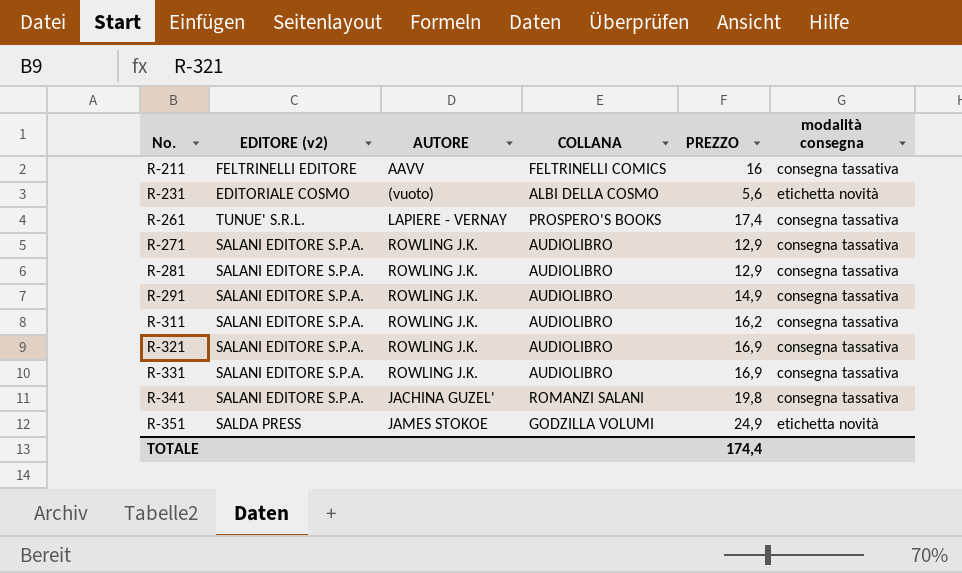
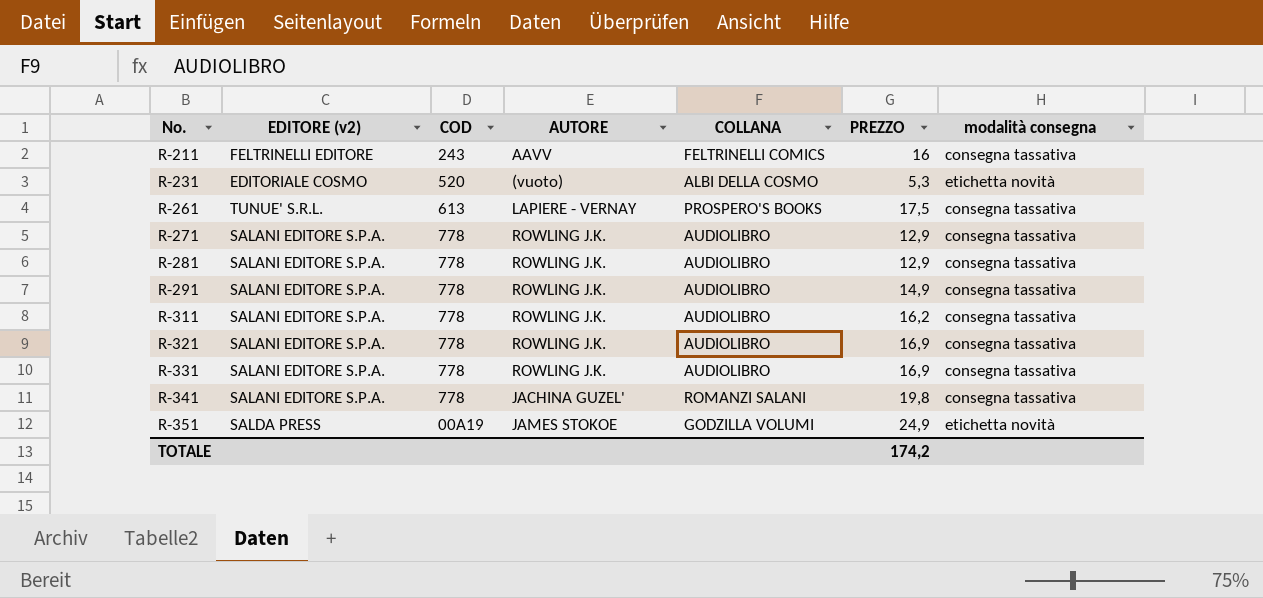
column COD | position: none -> 3
R-231 | PREZZO: 5,6 -> 5,3
R-261 | PREZZO: 17,4 -> 17,5
TOTALE | PREZZO: 174,4 -> 174,2

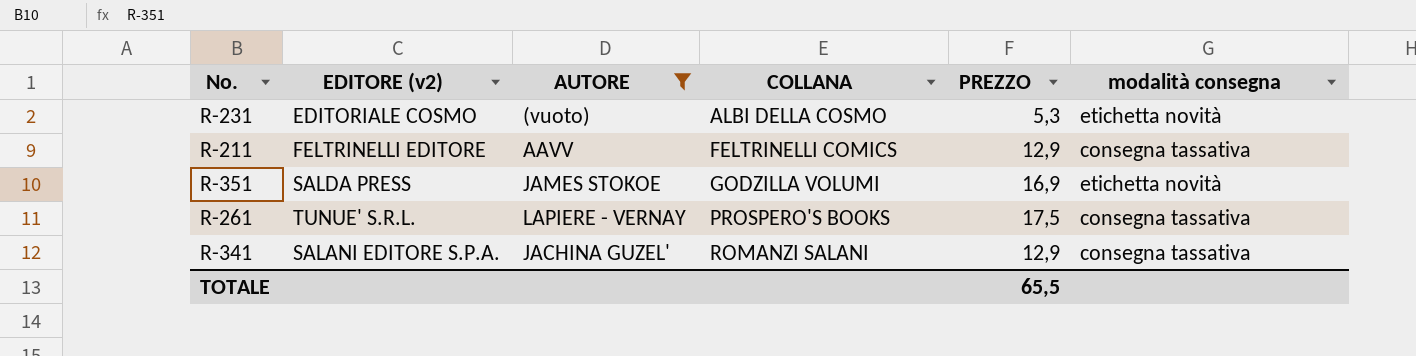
filter: none -> AUTORE != ROWLING J.K.
row order: No. ascending -> COLLANA ascending
column COD | position: 3 -> none
R-211 | PREZZO: 16 -> 12,9
R-351 | PREZZO: 24,9 -> 16,9
R-341 | PREZZO: 19,8 -> 12,9
TOTALE | PREZZO: 174,2 -> 65,5

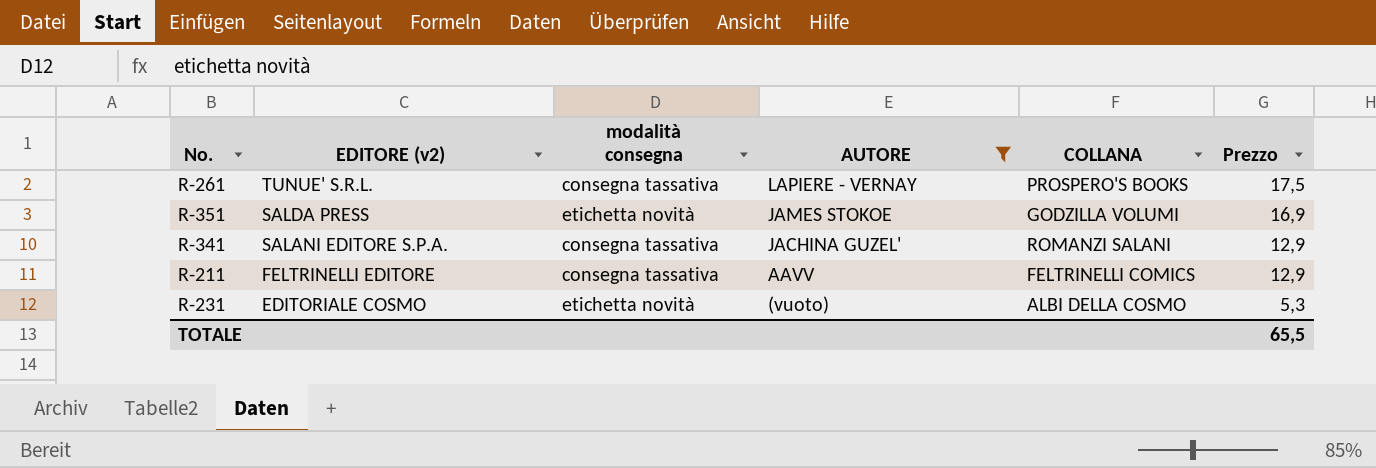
row order: COLLANA ascending -> EDITORE (v2) descending
column modalità consegna | position: 6 -> 3
column name: PREZZO -> Prezzo

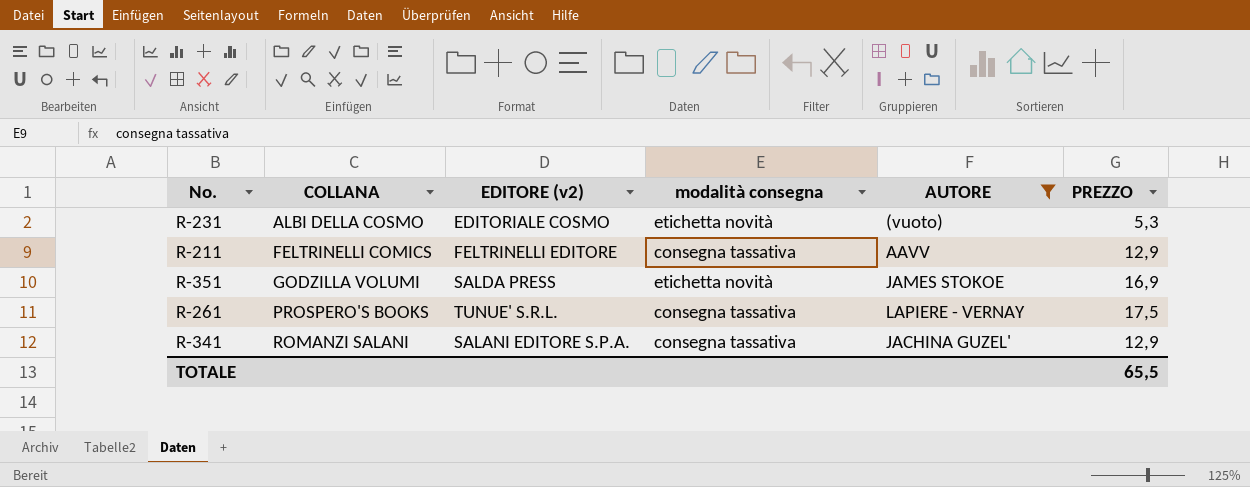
row order: EDITORE (v2) descending -> COLLANA ascending
column COLLANA | position: 5 -> 2
column name: Prezzo -> PREZZO

